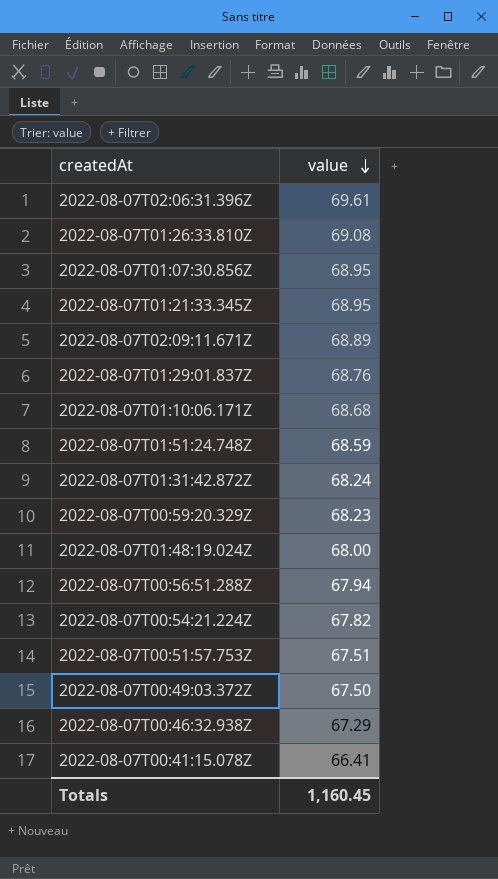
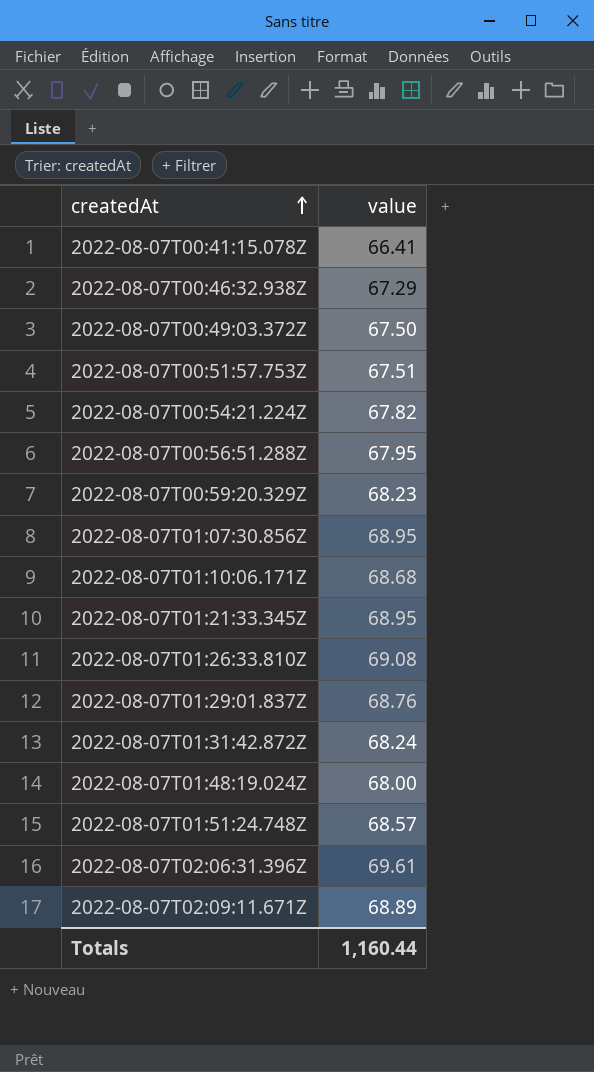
row order: value descending -> createdAt ascending
2022-08-07T00:56:51.288Z | value: 67.94 -> 67.95
2022-08-07T01:51:24.748Z | value: 68.59 -> 68.57
Totals | value: 1,160.45 -> 1,160.44

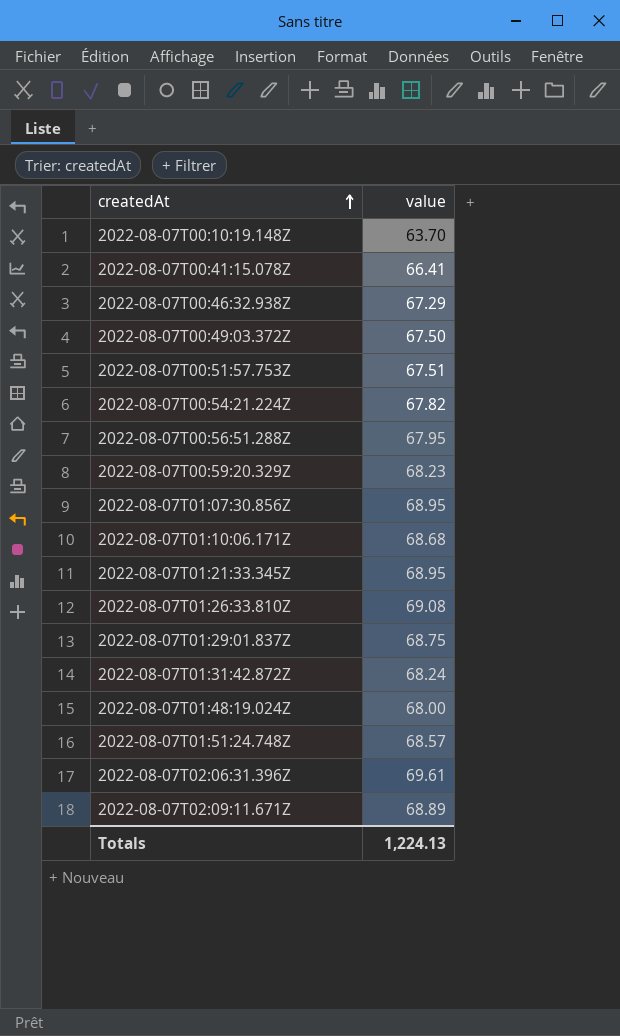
row 2022-08-07T00:10:19.148Z: none -> 63.70
2022-08-07T01:29:01.837Z | value: 68.76 -> 68.75
Totals | value: 1,160.44 -> 1,224.13

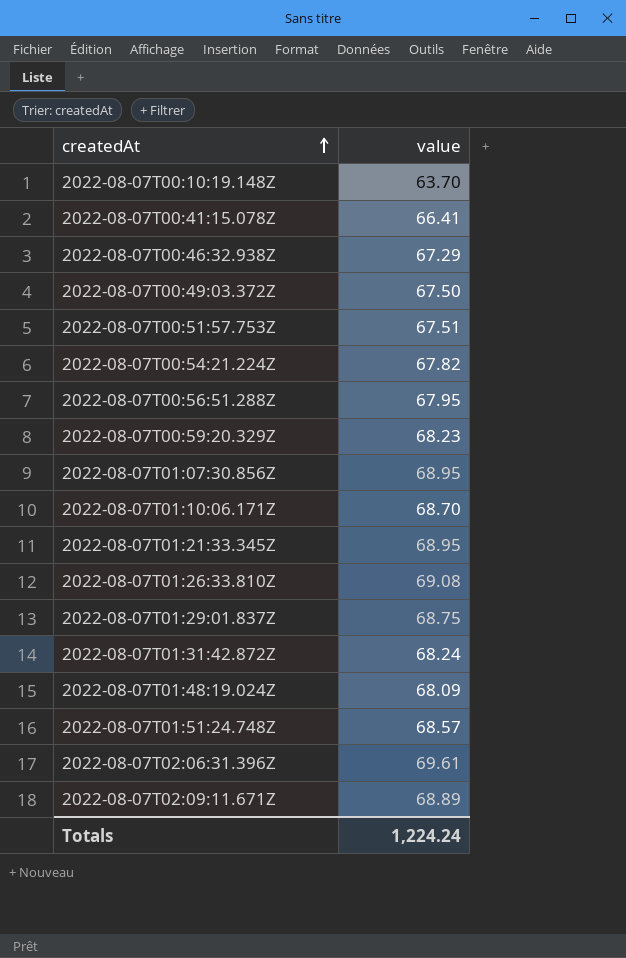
2022-08-07T01:10:06.171Z | value: 68.68 -> 68.70
2022-08-07T01:48:19.024Z | value: 68.00 -> 68.09
Totals | value: 1,224.13 -> 1,224.24

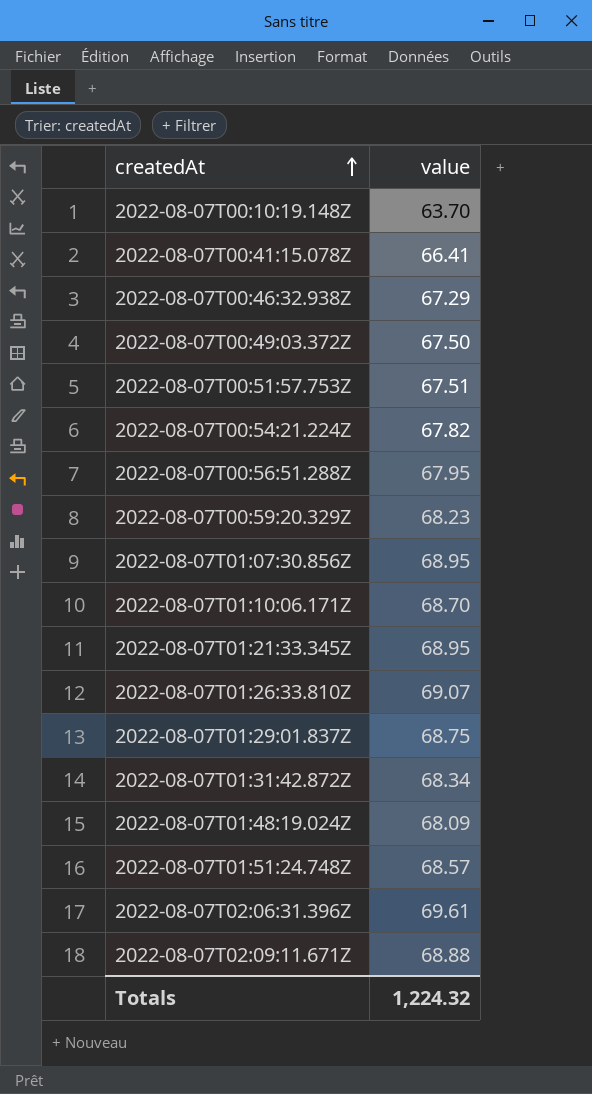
2022-08-07T01:26:33.810Z | value: 69.08 -> 69.07
2022-08-07T01:31:42.872Z | value: 68.24 -> 68.34
2022-08-07T02:09:11.671Z | value: 68.89 -> 68.88
Totals | value: 1,224.24 -> 1,224.32

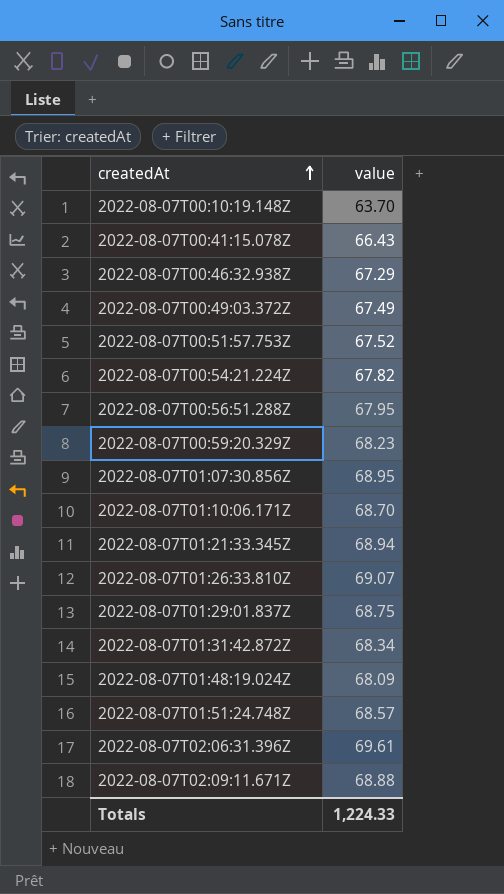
2022-08-07T00:41:15.078Z | value: 66.41 -> 66.43
2022-08-07T00:49:03.372Z | value: 67.50 -> 67.49
2022-08-07T00:51:57.753Z | value: 67.51 -> 67.52
2022-08-07T01:21:33.345Z | value: 68.95 -> 68.94
Totals | value: 1,224.32 -> 1,224.33

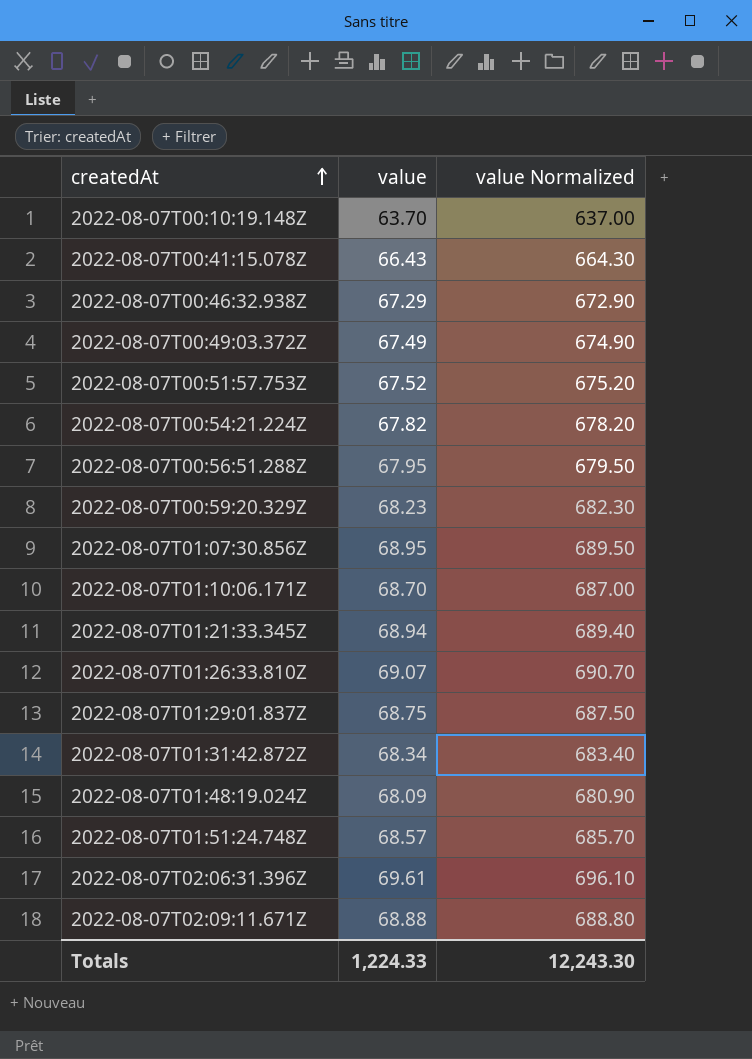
column value Normalized | formula: none -> [value] * 10

